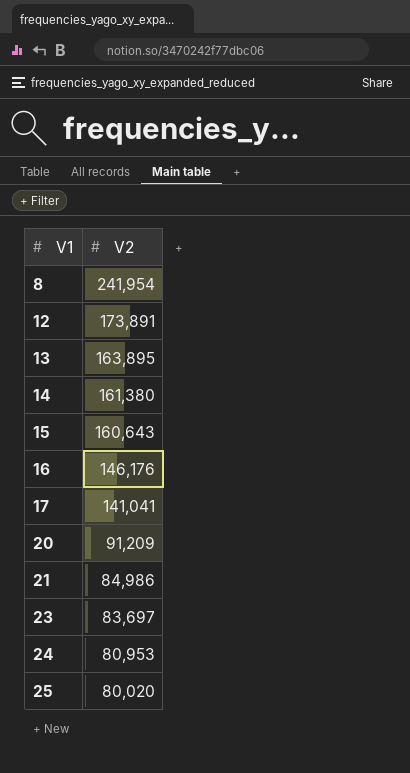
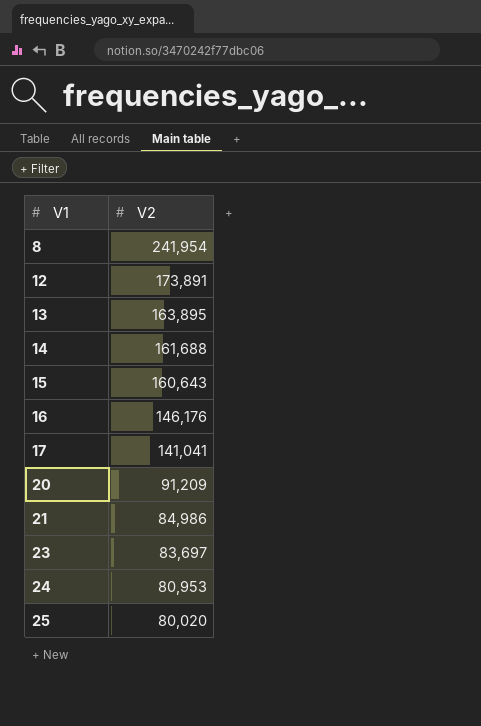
14 | V2: 161,380 -> 161,688

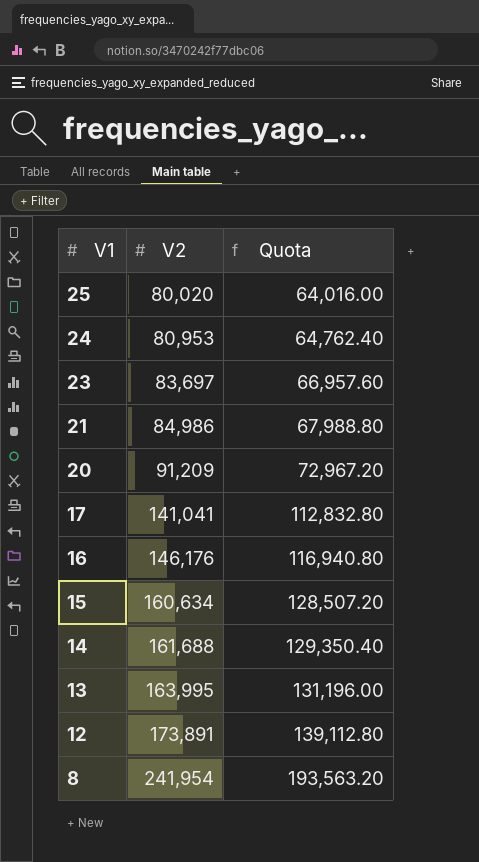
row order: V1 ascending -> V1 descending
column Quota | formula: none -> [V2] * 0.8
15 | V2: 160,643 -> 160,634
13 | V2: 163,895 -> 163,995

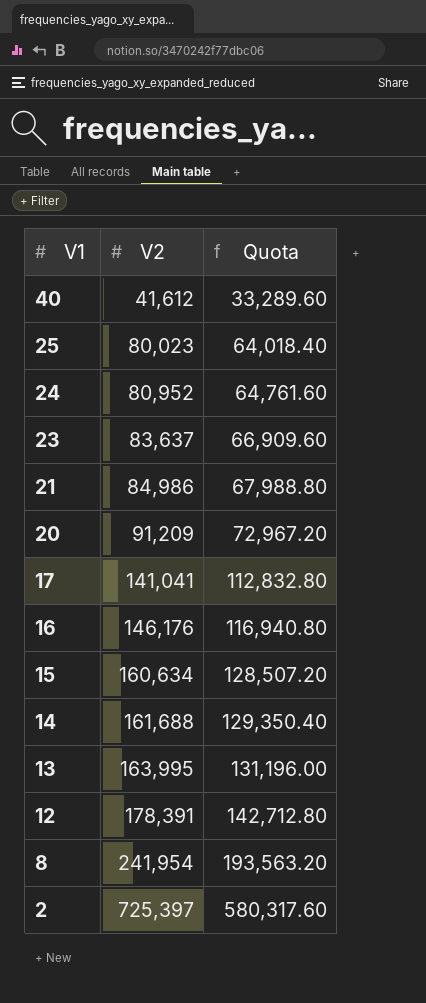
row 40: none -> 41,612 | 33,289.60
25 | V2: 80,020 -> 80,023
25 | Quota: 64,016.00 -> 64,018.40
24 | V2: 80,953 -> 80,952
24 | Quota: 64,762.40 -> 64,761.60
23 | V2: 83,697 -> 83,637
23 | Quota: 66,957.60 -> 66,909.60
12 | V2: 173,891 -> 178,391
12 | Quota: 139,112.80 -> 142,712.80
row 2: none -> 725,397 | 580,317.60

